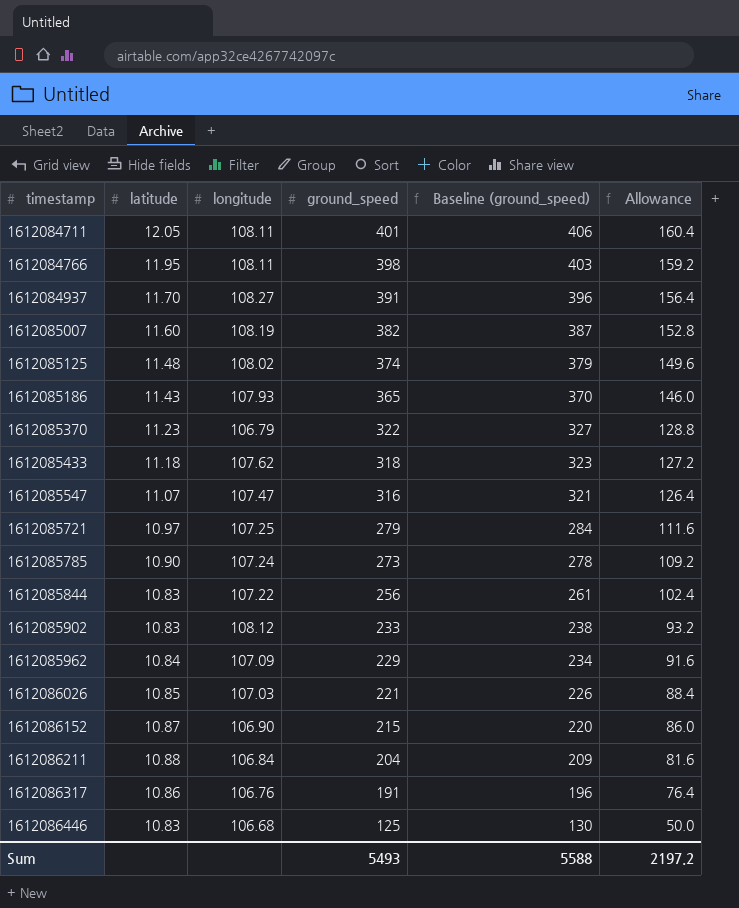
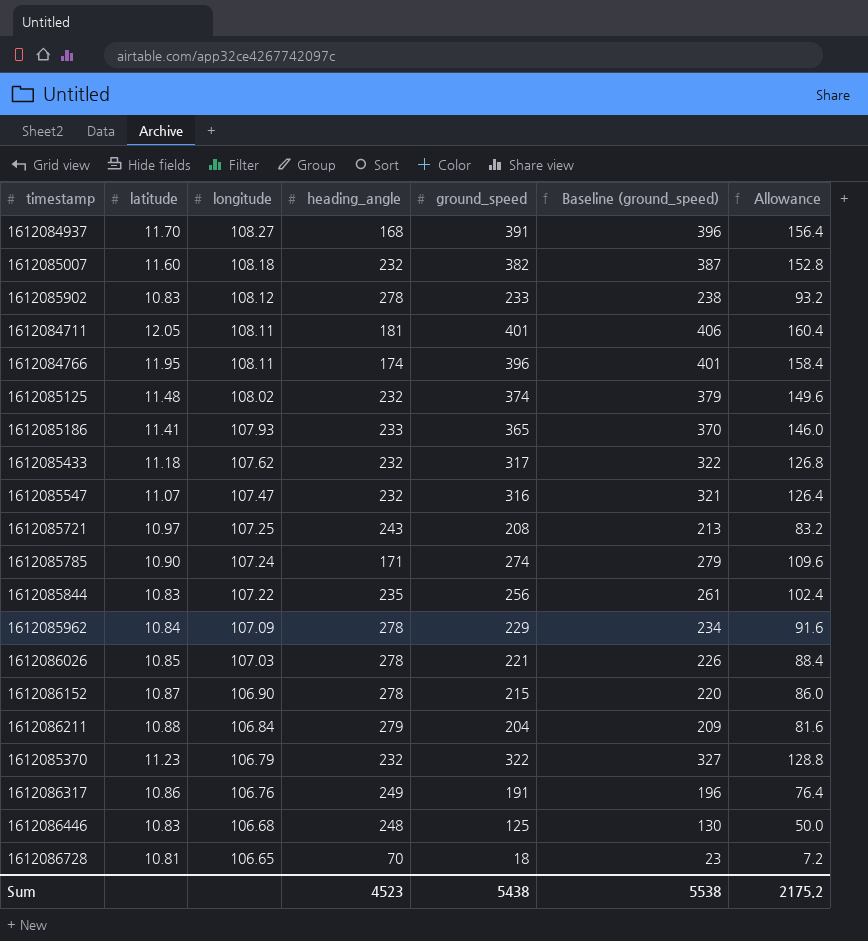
row order: timestamp ascending -> longitude descending
column heading_angle | position: none -> 4
1612085007 | longitude: 108.19 -> 108.18
1612084766 | ground_speed: 398 -> 396
1612084766 | Baseline (ground_speed): 403 -> 401
1612084766 | Allowance: 159.2 -> 158.4
1612085186 | latitude: 11.43 -> 11.41
1612085433 | ground_speed: 318 -> 317
1612085433 | Baseline (ground_speed): 323 -> 322
1612085433 | Allowance: 127.2 -> 126.8
1612085721 | ground_speed: 279 -> 208
1612085721 | Baseline (ground_speed): 284 -> 213
1612085721 | Allowance: 111.6 -> 83.2
1612085785 | ground_speed: 273 -> 274
1612085785 | Baseline (ground_speed): 278 -> 279
1612085785 | Allowance: 109.2 -> 109.6
row 1612086728: none -> 10.81 | 106.65 | 70 | 18 | 23 | 7.2
Sum | ground_speed: 5493 -> 5438
Sum | Baseline (ground_speed): 5588 -> 5538
Sum | Allowance: 2197.2 -> 2175.2

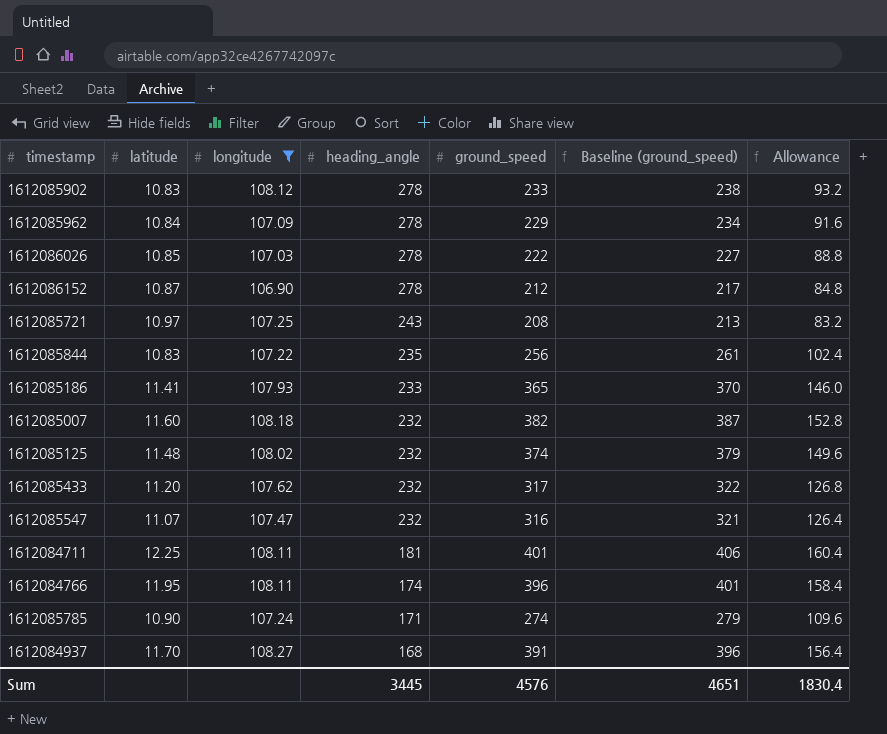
filter: none -> longitude >= 106.90
row order: longitude descending -> heading_angle descending
1612086026 | ground_speed: 221 -> 222
1612086026 | Baseline (ground_speed): 226 -> 227
1612086026 | Allowance: 88.4 -> 88.8
1612086152 | ground_speed: 215 -> 212
1612086152 | Baseline (ground_speed): 220 -> 217
1612086152 | Allowance: 86.0 -> 84.8
1612085433 | latitude: 11.18 -> 11.20
1612084711 | latitude: 12.05 -> 12.25
Sum | heading_angle: 4523 -> 3445
Sum | ground_speed: 5438 -> 4576
Sum | Baseline (ground_speed): 5538 -> 4651
Sum | Allowance: 2175.2 -> 1830.4

